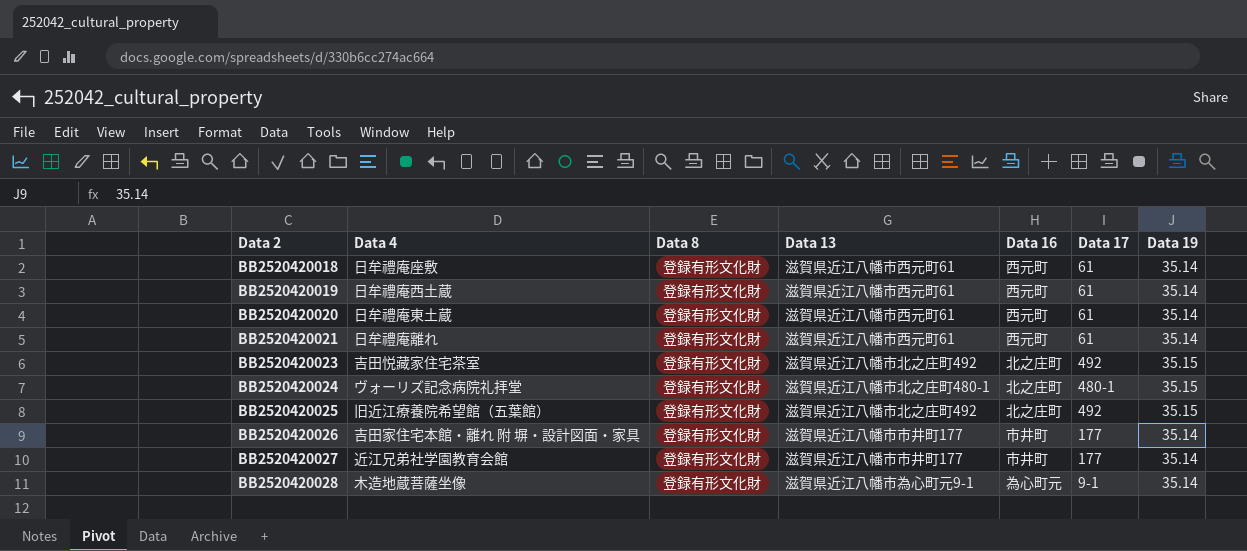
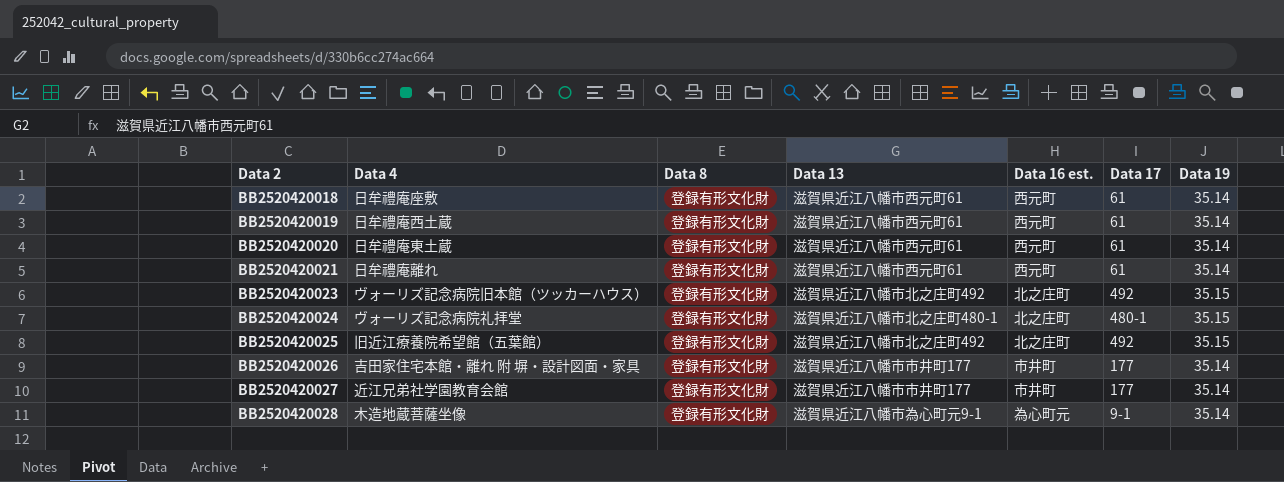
column name: Data 16 -> Data 16 est.
BB2520420023 | Data 4: 吉田悦藏家住宅茶室 -> ヴォーリズ記念病院旧本館（ツッカーハウス）

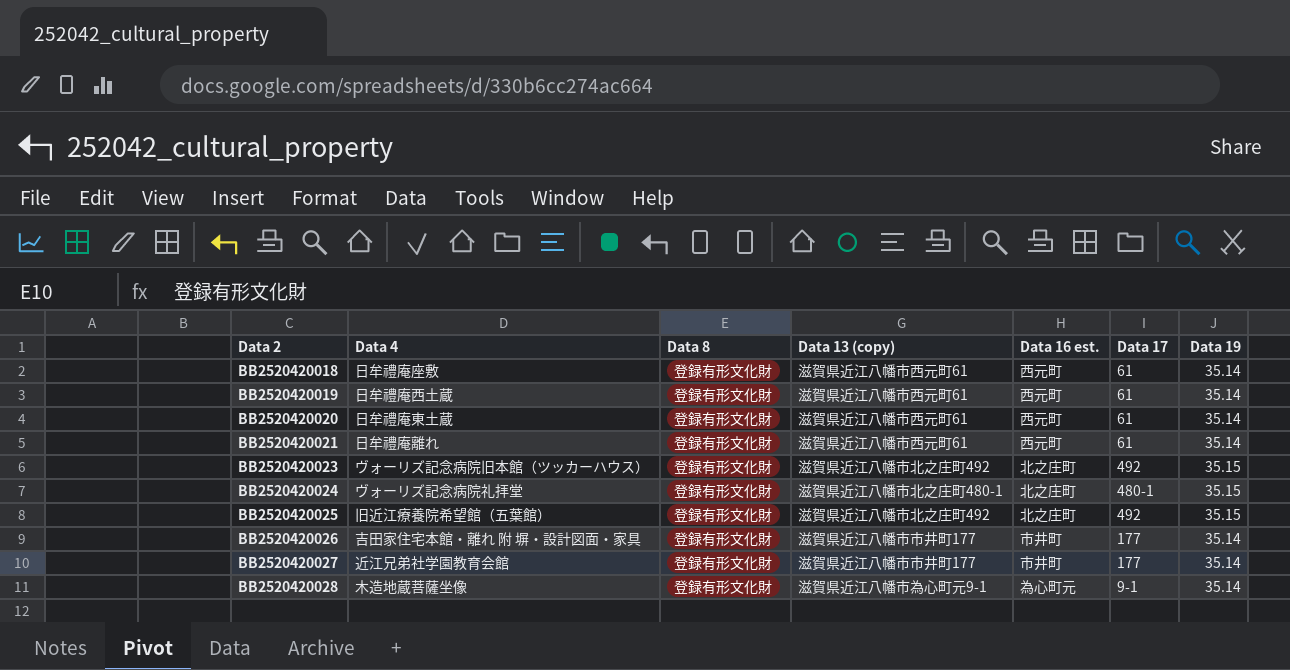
column name: Data 13 -> Data 13 (copy)

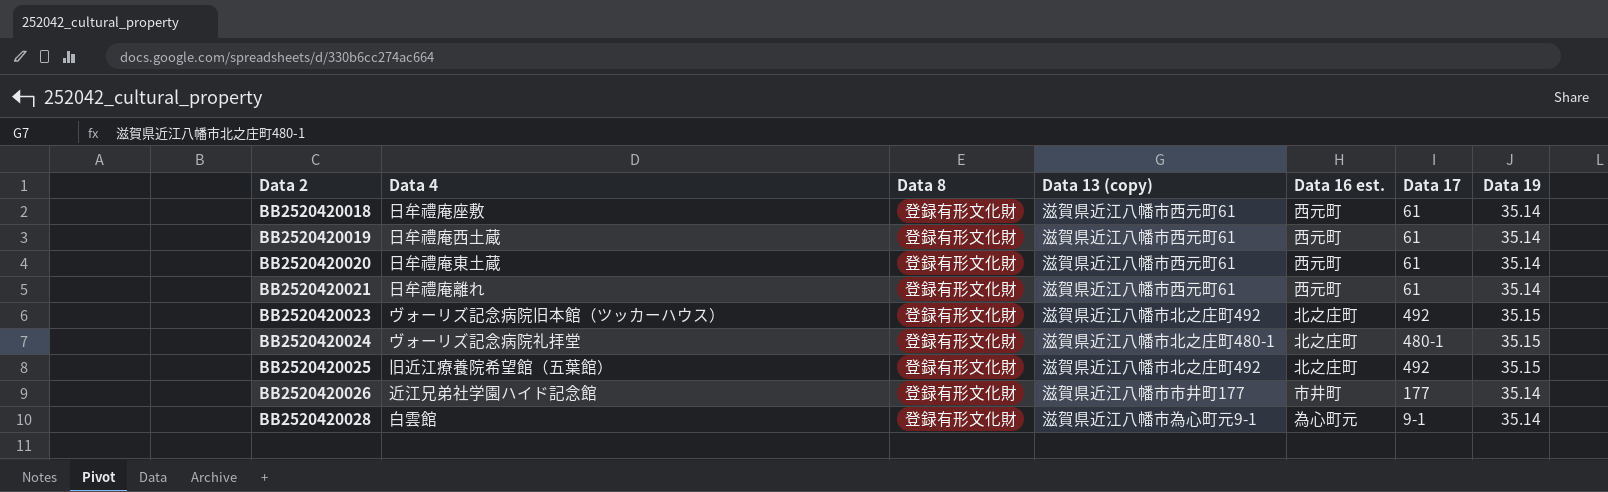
row BB2520420027: 近江兄弟社学園教育会館 | 登録有形文化財 | 滋賀県近江八幡市市井町177 | 市井町 | 177 | 35.14 -> none
BB2520420026 | Data 4: 吉田家住宅本館・離れ 附 塀・設計図面・家具 -> 近江兄弟社学園ハイド記念館
BB2520420028 | Data 4: 木造地蔵菩薩坐像 -> 白雲館

